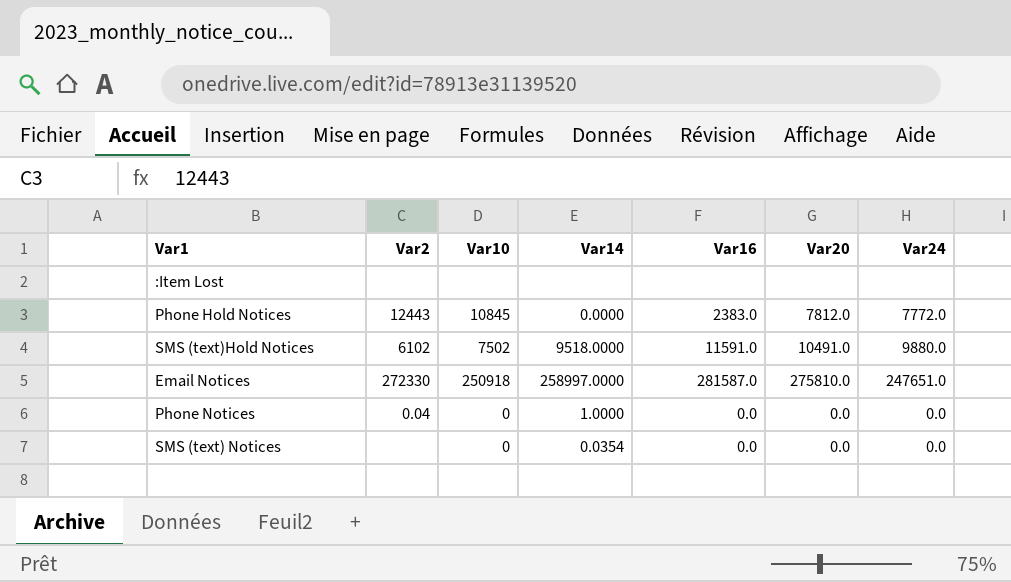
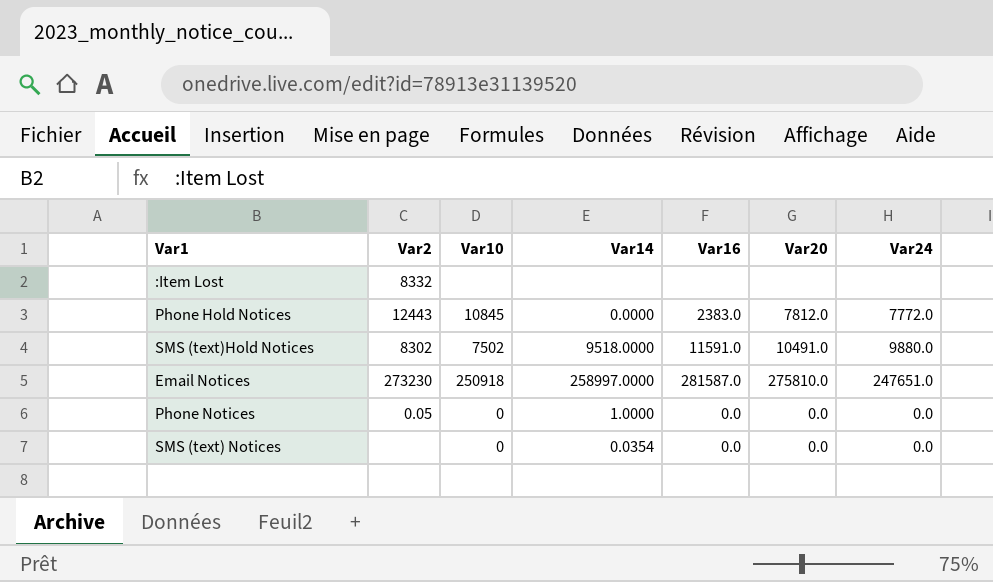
:Item Lost | Var2: none -> 8332
SMS (text)Hold Notices | Var2: 6102 -> 8302
Email Notices | Var2: 272330 -> 273230
Phone Notices | Var2: 0.04 -> 0.05

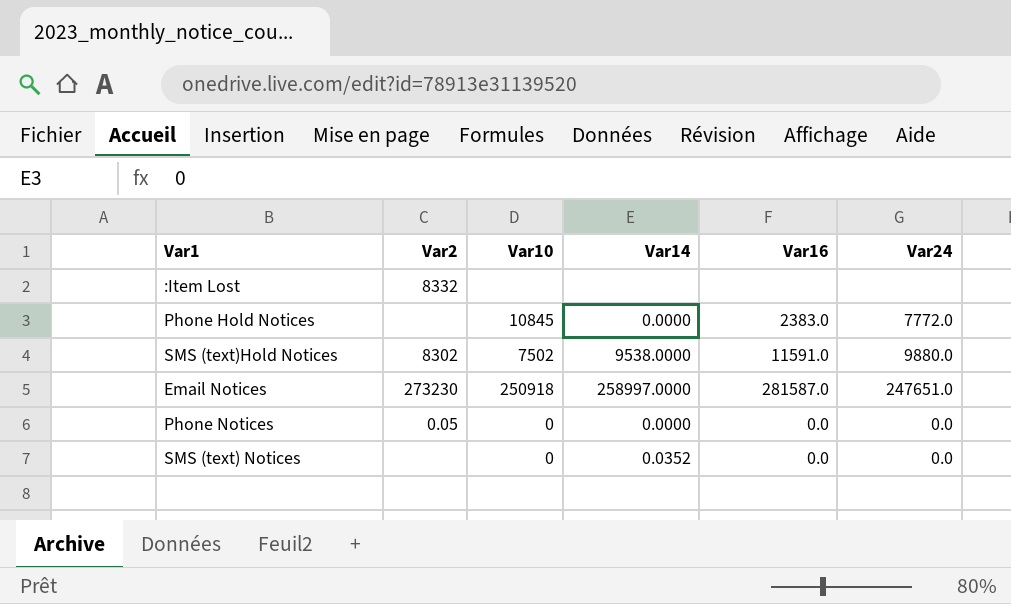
column Var20 | position: 6 -> none
Phone Hold Notices | Var2: 12443 -> none
SMS (text)Hold Notices | Var14: 9518.0000 -> 9538.0000
Phone Notices | Var14: 1.0000 -> 0.0000
SMS (text) Notices | Var14: 0.0354 -> 0.0352

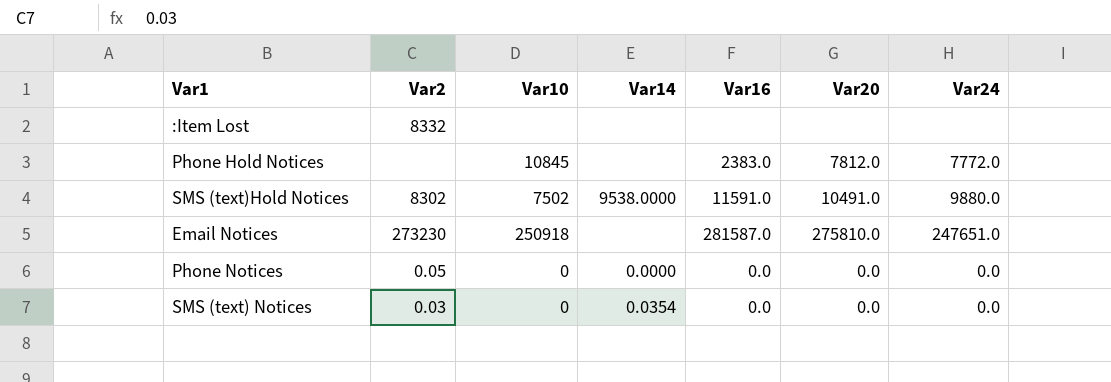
column Var20 | position: none -> 6
Phone Hold Notices | Var14: 0.0000 -> none
Email Notices | Var14: 258997.0000 -> none
SMS (text) Notices | Var2: none -> 0.03
SMS (text) Notices | Var14: 0.0352 -> 0.0354

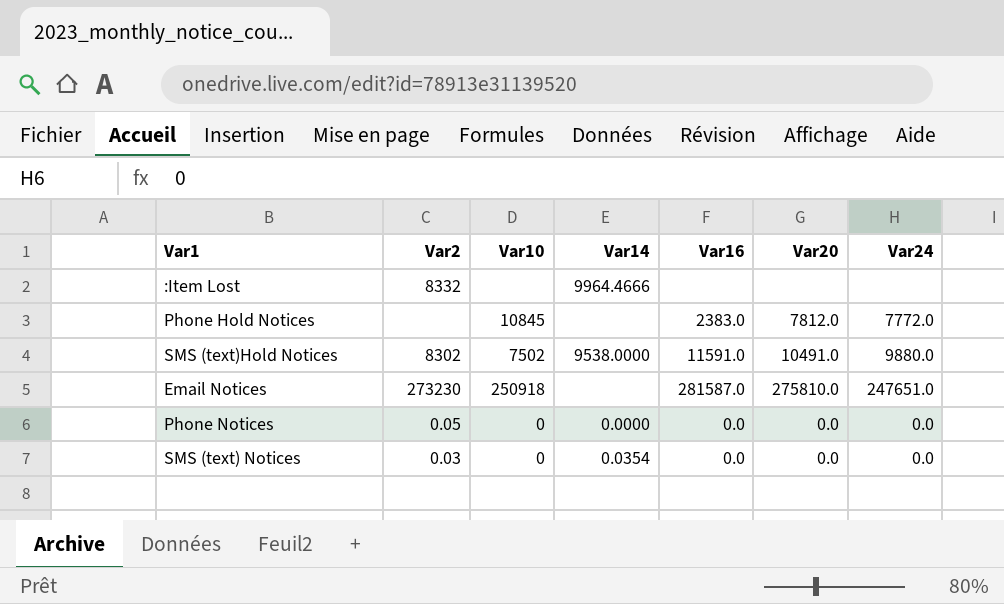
:Item Lost | Var14: none -> 9964.4666

